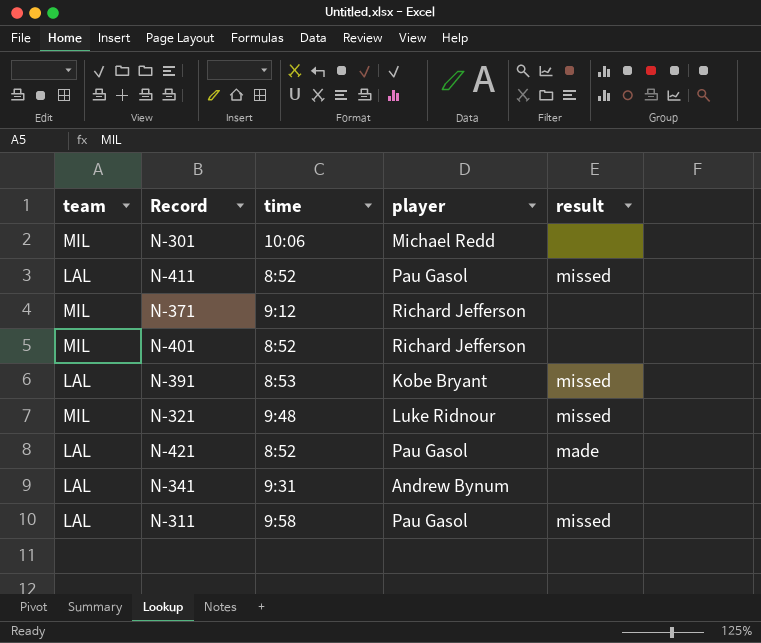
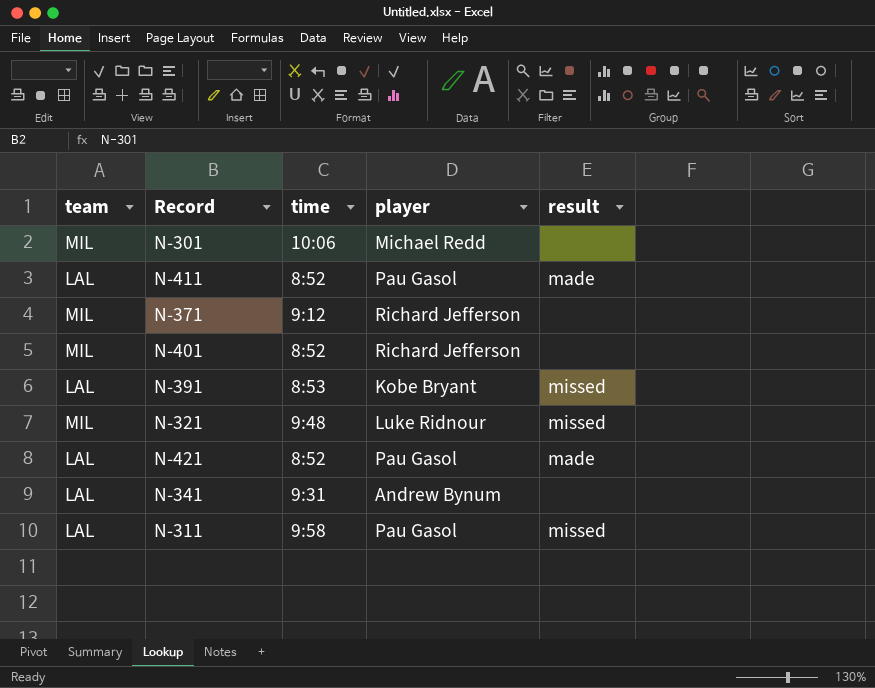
N-411 | result: missed -> made

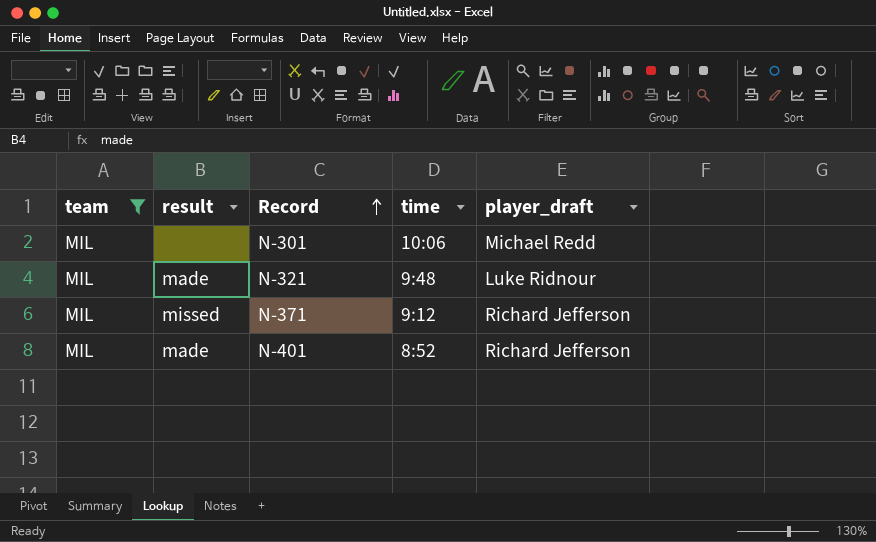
filter: none -> team = MIL
row order: none -> Record ascending
column result | position: 5 -> 2
column name: player -> player_draft
N-321 | result: missed -> made
N-371 | result: none -> missed
N-401 | result: none -> made

